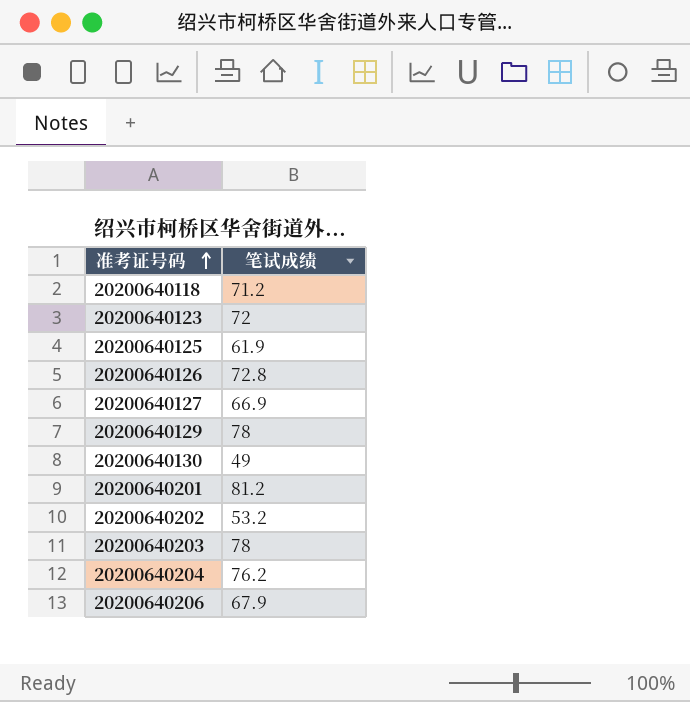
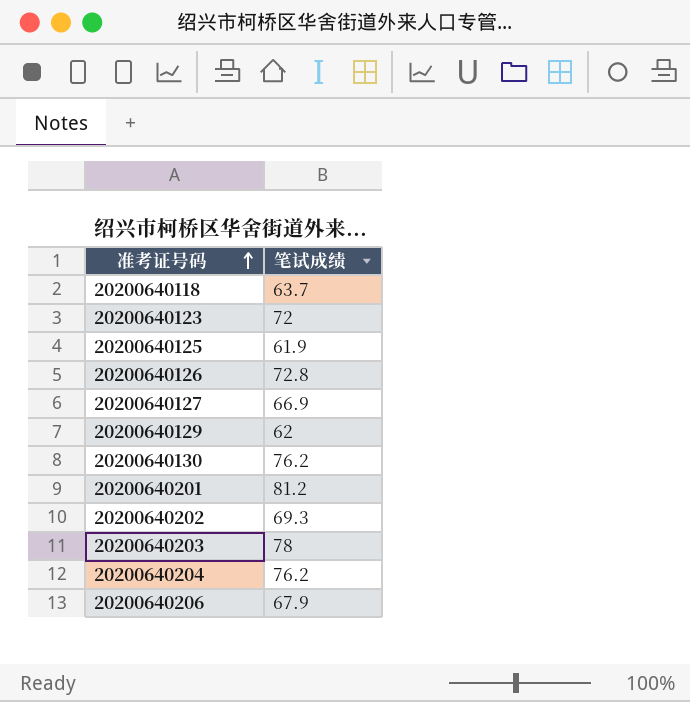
20200640118 | 笔试成绩: 71.2 -> 63.7
20200640129 | 笔试成绩: 78 -> 62
20200640130 | 笔试成绩: 49 -> 76.2
20200640202 | 笔试成绩: 53.2 -> 69.3

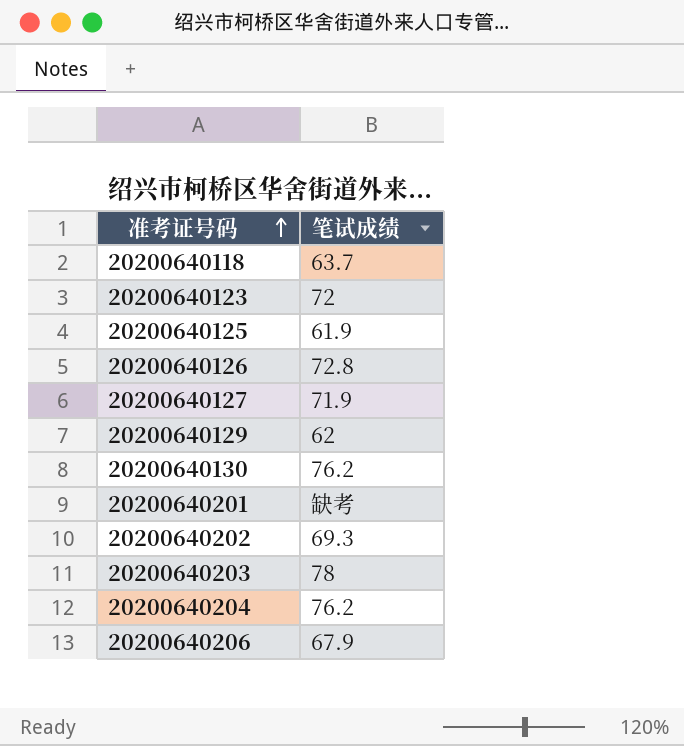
20200640127 | 笔试成绩: 66.9 -> 71.9
20200640201 | 笔试成绩: 81.2 -> 缺考

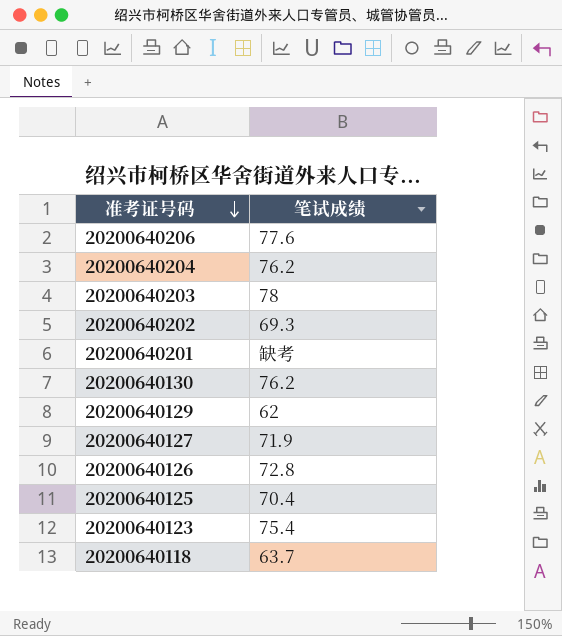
row order: 准考证号码 ascending -> 准考证号码 descending
20200640206 | 笔试成绩: 67.9 -> 77.6
20200640125 | 笔试成绩: 61.9 -> 70.4
20200640123 | 笔试成绩: 72 -> 75.4

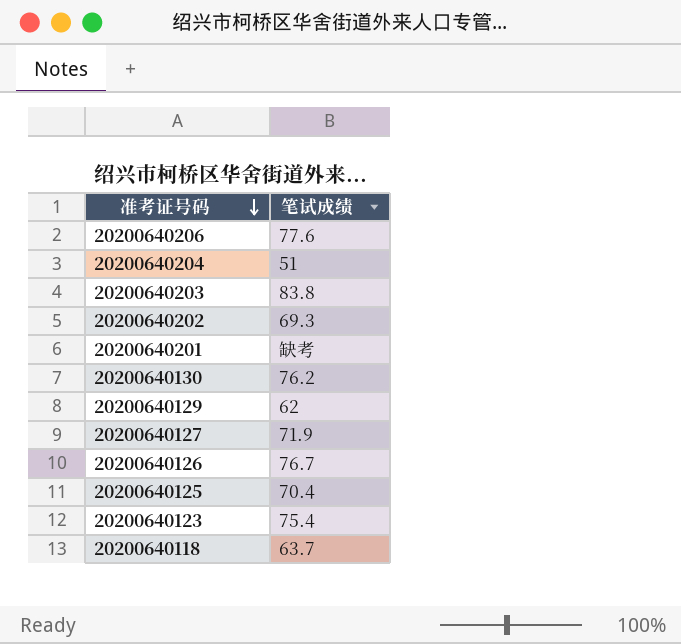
20200640204 | 笔试成绩: 76.2 -> 51
20200640203 | 笔试成绩: 78 -> 83.8
20200640126 | 笔试成绩: 72.8 -> 76.7

